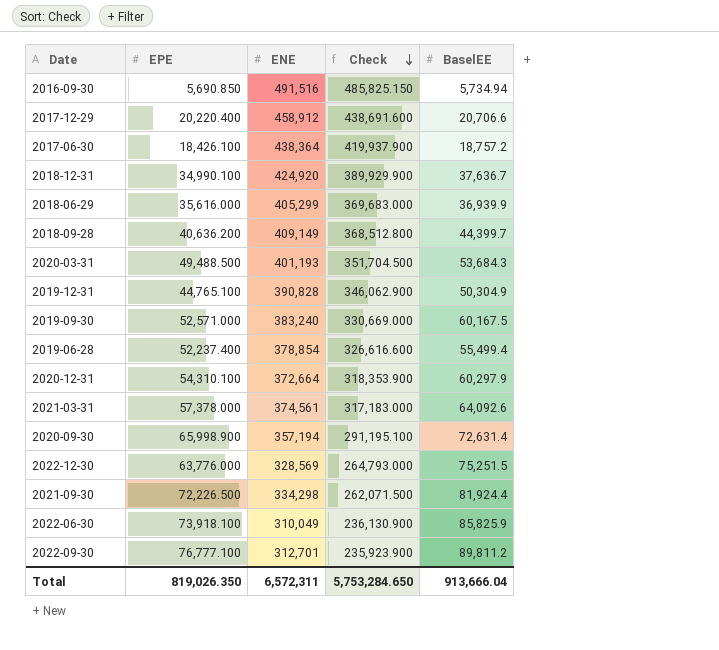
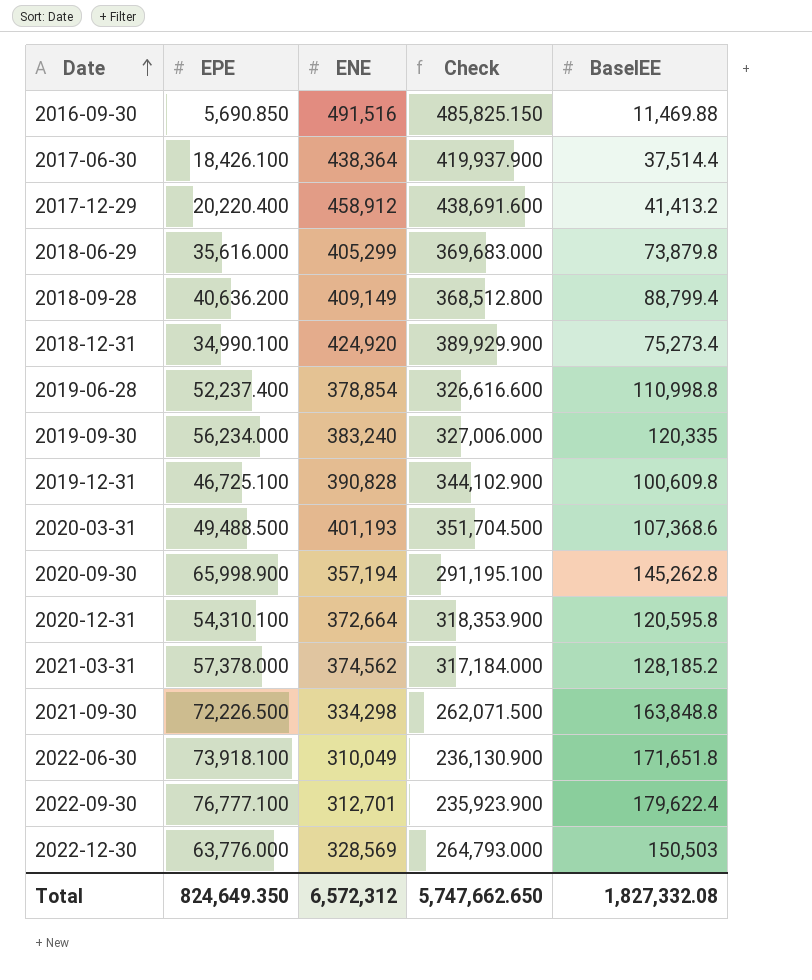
row order: Check descending -> Date ascending
2016-09-30 | BaselEE: 5,734.94 -> 11,469.88
2017-06-30 | BaselEE: 18,757.2 -> 37,514.4
2017-12-29 | BaselEE: 20,706.6 -> 41,413.2
2018-06-29 | BaselEE: 36,939.9 -> 73,879.8
2018-09-28 | BaselEE: 44,399.7 -> 88,799.4
2018-12-31 | BaselEE: 37,636.7 -> 75,273.4
2019-06-28 | BaselEE: 55,499.4 -> 110,998.8
2019-09-30 | EPE: 52,571.000 -> 56,234.000
2019-09-30 | Check: 330,669.000 -> 327,006.000
2019-09-30 | BaselEE: 60,167.5 -> 120,335
2019-12-31 | EPE: 44,765.100 -> 46,725.100
2019-12-31 | Check: 346,062.900 -> 344,102.900
2019-12-31 | BaselEE: 50,304.9 -> 100,609.8
2020-03-31 | BaselEE: 53,684.3 -> 107,368.6
2020-09-30 | BaselEE: 72,631.4 -> 145,262.8
2020-12-31 | BaselEE: 60,297.9 -> 120,595.8
2021-03-31 | ENE: 374,561 -> 374,562
2021-03-31 | Check: 317,183.000 -> 317,184.000
2021-03-31 | BaselEE: 64,092.6 -> 128,185.2
2021-09-30 | BaselEE: 81,924.4 -> 163,848.8
2022-06-30 | BaselEE: 85,825.9 -> 171,651.8
2022-09-30 | BaselEE: 89,811.2 -> 179,622.4
2022-12-30 | BaselEE: 75,251.5 -> 150,503
Total | EPE: 819,026.350 -> 824,649.350
Total | ENE: 6,572,311 -> 6,572,312
Total | Check: 5,753,284.650 -> 5,747,662.650
Total | BaselEE: 913,666.04 -> 1,827,332.08

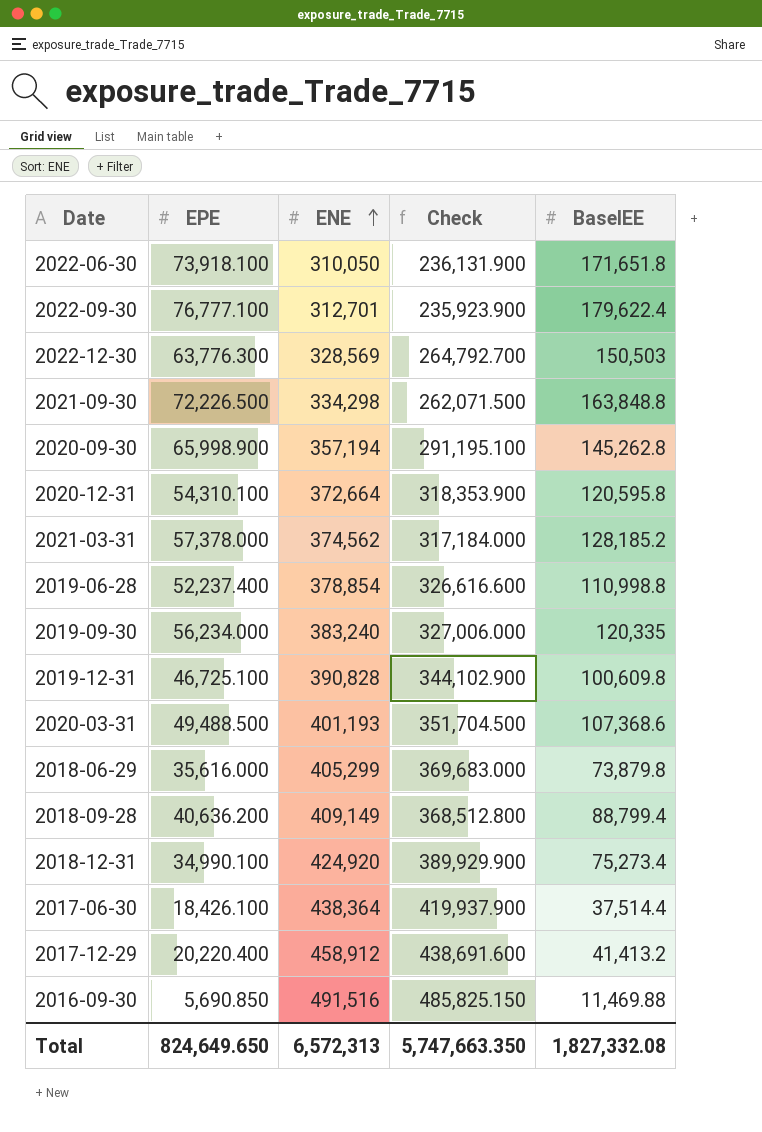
row order: Date ascending -> ENE ascending
2022-06-30 | ENE: 310,049 -> 310,050
2022-06-30 | Check: 236,130.900 -> 236,131.900
2022-12-30 | EPE: 63,776.000 -> 63,776.300
2022-12-30 | Check: 264,793.000 -> 264,792.700
Total | EPE: 824,649.350 -> 824,649.650
Total | ENE: 6,572,312 -> 6,572,313
Total | Check: 5,747,662.650 -> 5,747,663.350

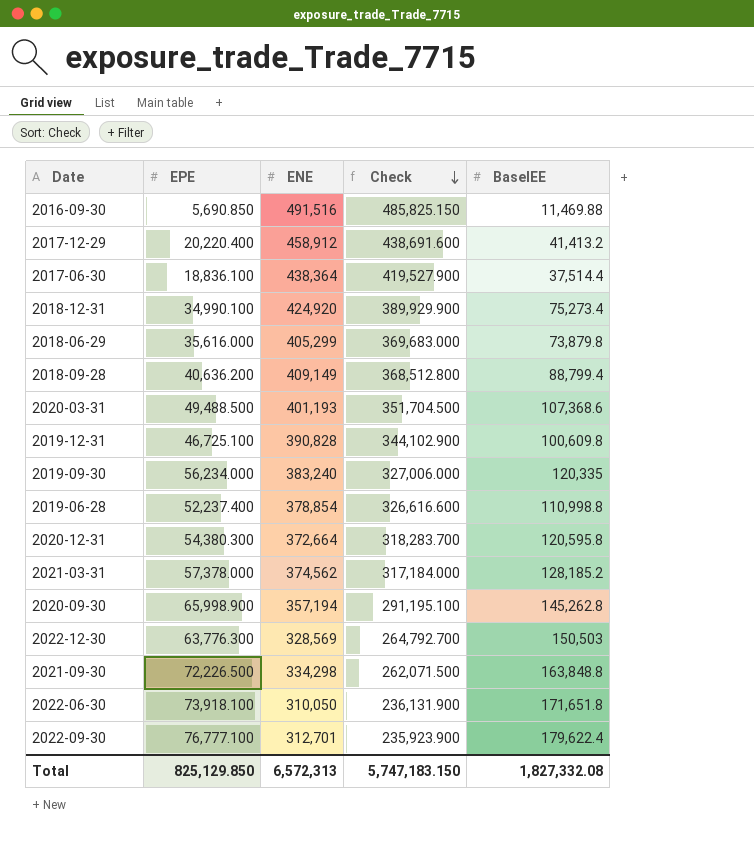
row order: ENE ascending -> Check descending
2017-06-30 | EPE: 18,426.100 -> 18,836.100
2017-06-30 | Check: 419,937.900 -> 419,527.900
2020-12-31 | EPE: 54,310.100 -> 54,380.300
2020-12-31 | Check: 318,353.900 -> 318,283.700
Total | EPE: 824,649.650 -> 825,129.850
Total | Check: 5,747,663.350 -> 5,747,183.150

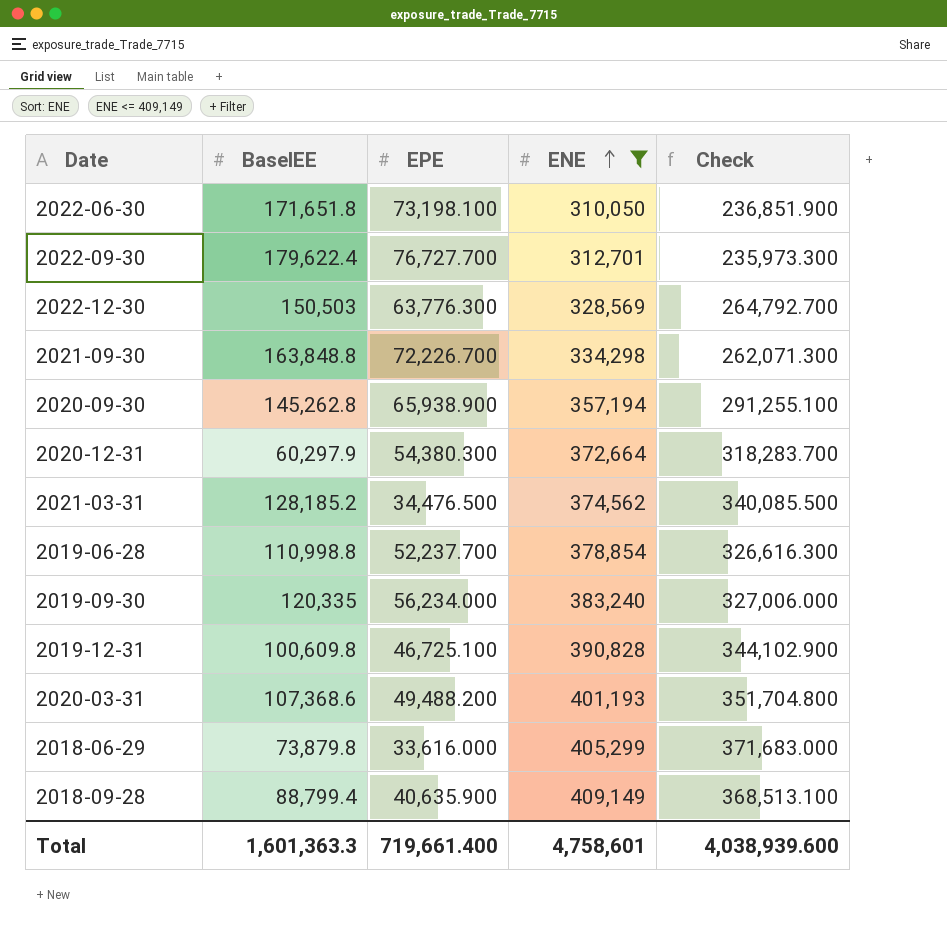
filter: none -> ENE <= 409,149
row order: Check descending -> ENE ascending
column BaselEE | position: 5 -> 2
2022-06-30 | EPE: 73,918.100 -> 73,198.100
2022-06-30 | Check: 236,131.900 -> 236,851.900
2022-09-30 | EPE: 76,777.100 -> 76,727.700
2022-09-30 | Check: 235,923.900 -> 235,973.300
2021-09-30 | EPE: 72,226.500 -> 72,226.700
2021-09-30 | Check: 262,071.500 -> 262,071.300
2020-09-30 | EPE: 65,998.900 -> 65,938.900
2020-09-30 | Check: 291,195.100 -> 291,255.100
2020-12-31 | BaselEE: 120,595.8 -> 60,297.9
2021-03-31 | EPE: 57,378.000 -> 34,476.500
2021-03-31 | Check: 317,184.000 -> 340,085.500
2019-06-28 | EPE: 52,237.400 -> 52,237.700
2019-06-28 | Check: 326,616.600 -> 326,616.300
2020-03-31 | EPE: 49,488.500 -> 49,488.200
2020-03-31 | Check: 351,704.500 -> 351,704.800
2018-06-29 | EPE: 35,616.000 -> 33,616.000
2018-06-29 | Check: 369,683.000 -> 371,683.000
2018-09-28 | EPE: 40,636.200 -> 40,635.900
2018-09-28 | Check: 368,512.800 -> 368,513.100
Total | BaselEE: 1,827,332.08 -> 1,601,363.3
Total | EPE: 825,129.850 -> 719,661.400
Total | ENE: 6,572,313 -> 4,758,601
Total | Check: 5,747,183.150 -> 4,038,939.600

